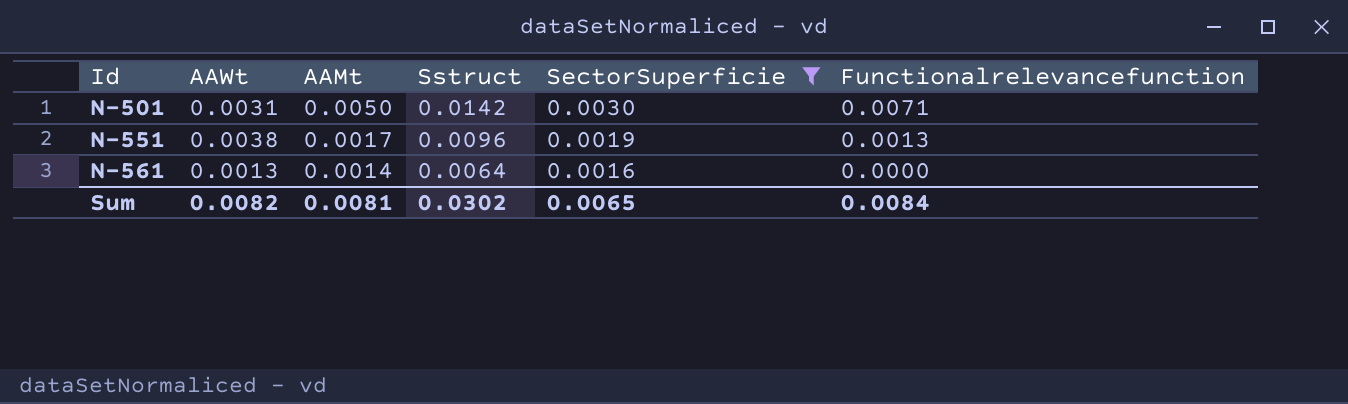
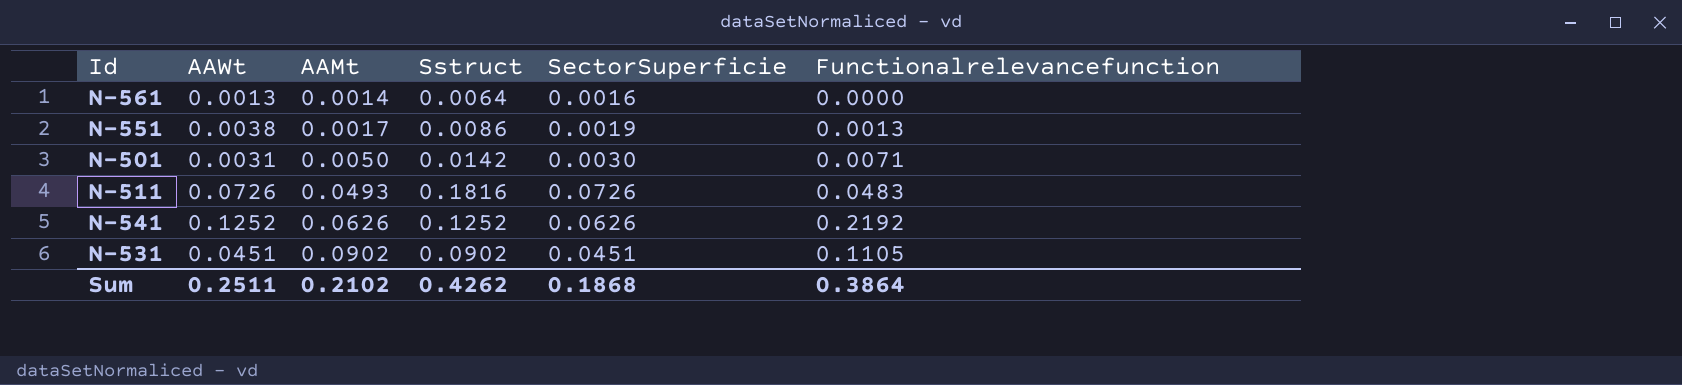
filter: SectorSuperficie <= 0.0030 -> none
row order: Id ascending -> AAMt ascending
N-551 | Sstruct: 0.0096 -> 0.0086
Sum | AAWt: 0.0082 -> 0.2511
Sum | AAMt: 0.0081 -> 0.2102
Sum | Sstruct: 0.0302 -> 0.4262
Sum | SectorSuperficie: 0.0065 -> 0.1868
Sum | Functionalrelevancefunction: 0.0084 -> 0.3864

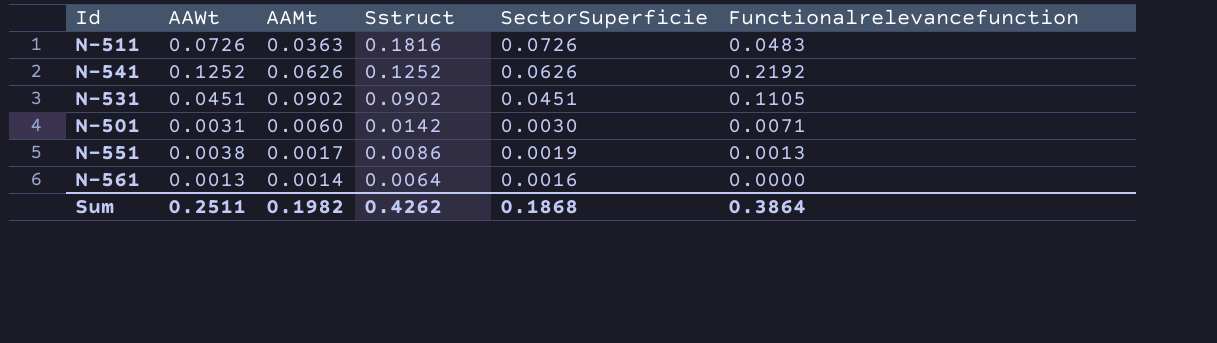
row order: AAMt ascending -> Sstruct descending
N-511 | AAMt: 0.0493 -> 0.0363
N-501 | AAMt: 0.0050 -> 0.0060
Sum | AAMt: 0.2102 -> 0.1982

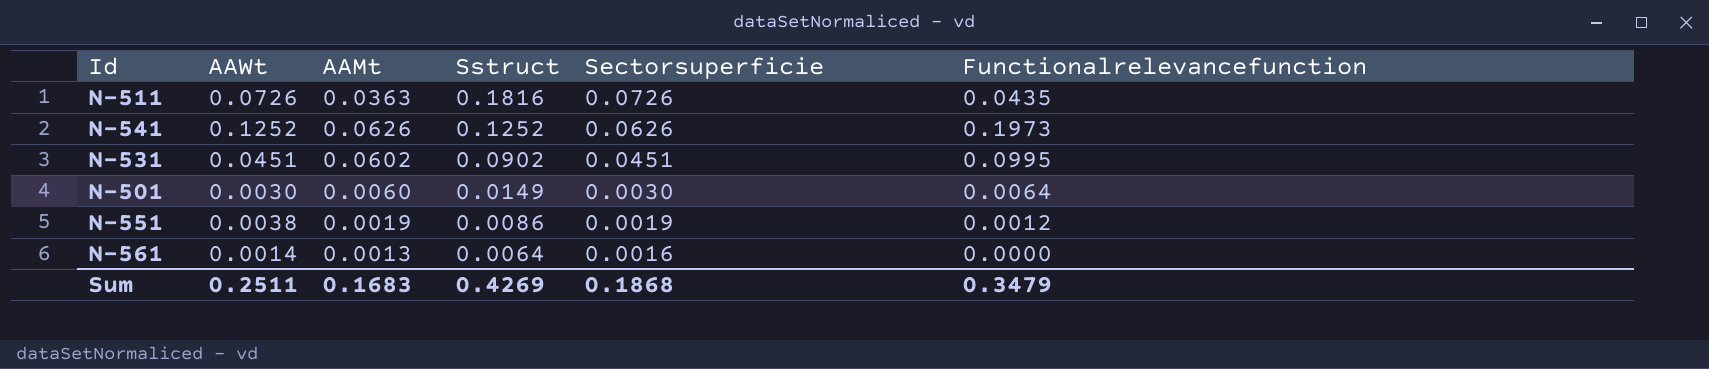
column name: SectorSuperficie -> Sectorsuperficie
N-511 | Functionalrelevancefunction: 0.0483 -> 0.0435
N-541 | Functionalrelevancefunction: 0.2192 -> 0.1973
N-531 | AAMt: 0.0902 -> 0.0602
N-531 | Functionalrelevancefunction: 0.1105 -> 0.0995
N-501 | AAWt: 0.0031 -> 0.0030
N-501 | Sstruct: 0.0142 -> 0.0149
N-501 | Functionalrelevancefunction: 0.0071 -> 0.0064
N-551 | AAMt: 0.0017 -> 0.0019
N-551 | Functionalrelevancefunction: 0.0013 -> 0.0012
N-561 | AAWt: 0.0013 -> 0.0014
N-561 | AAMt: 0.0014 -> 0.0013
Sum | AAMt: 0.1982 -> 0.1683
Sum | Sstruct: 0.4262 -> 0.4269
Sum | Functionalrelevancefunction: 0.3864 -> 0.3479

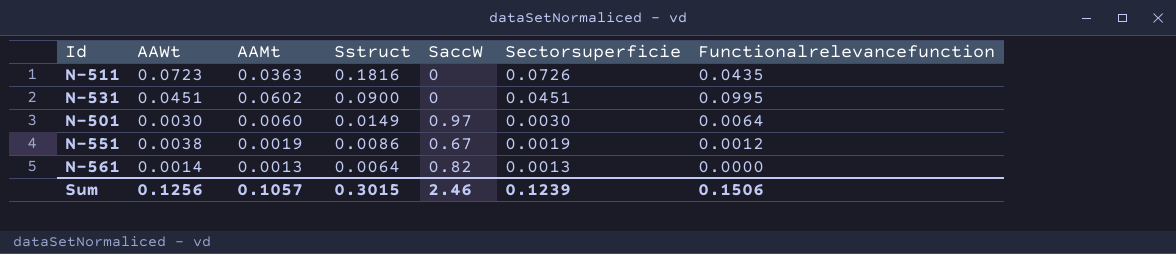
column SaccW | position: none -> 5
row N-541: 0.1252 | 0.0626 | 0.1252 | 0.0626 | 0.1973 -> none
N-511 | AAWt: 0.0726 -> 0.0723
N-531 | Sstruct: 0.0902 -> 0.0900
N-561 | Sectorsuperficie: 0.0016 -> 0.0013
Sum | AAWt: 0.2511 -> 0.1256
Sum | AAMt: 0.1683 -> 0.1057
Sum | Sstruct: 0.4269 -> 0.3015
Sum | Sectorsuperficie: 0.1868 -> 0.1239
Sum | Functionalrelevancefunction: 0.3479 -> 0.1506

